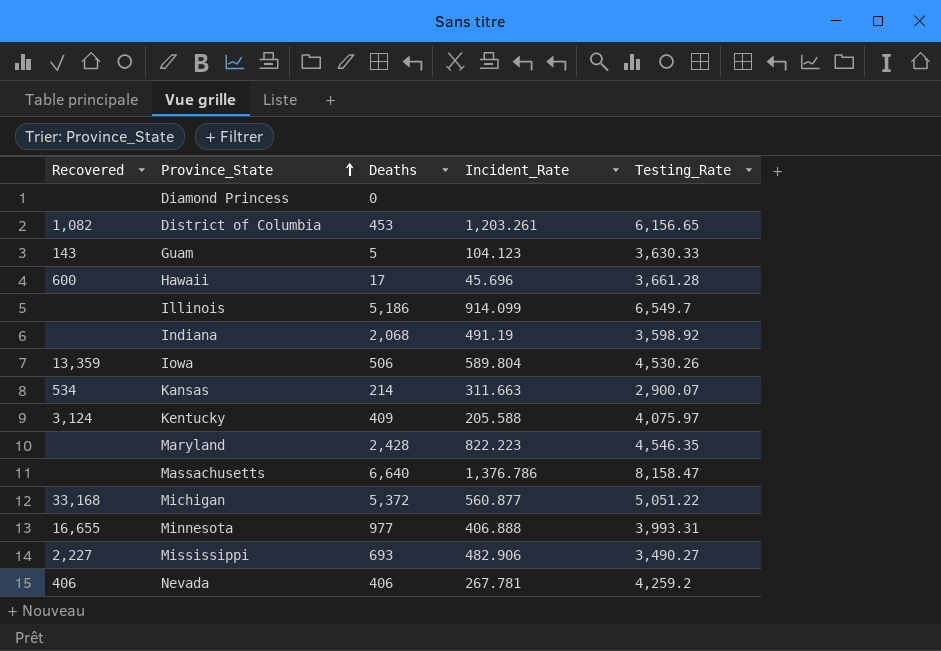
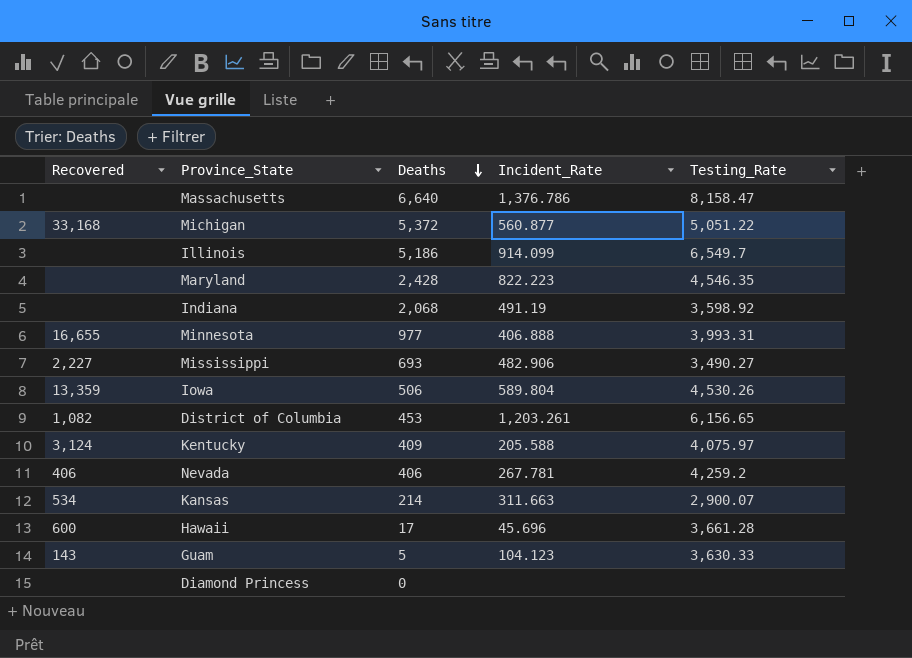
row order: Province_State ascending -> Deaths descending

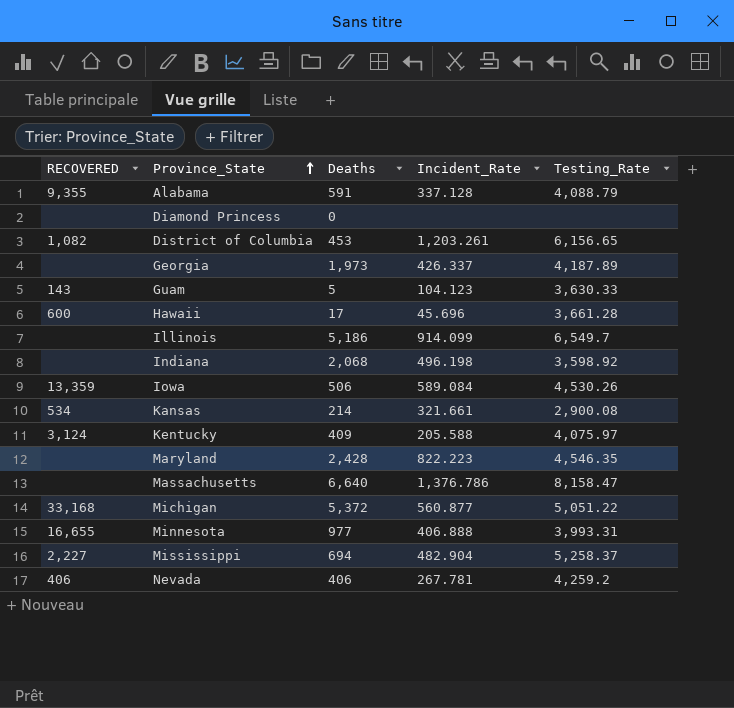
row order: Deaths descending -> Province_State ascending
column name: Recovered -> RECOVERED
row Alabama: none -> 9,355 | 591 | 337.128 | 4,088.79
row Georgia: none -> none | 1,973 | 426.337 | 4,187.89
Indiana | Incident_Rate: 491.19 -> 496.198
Iowa | Incident_Rate: 589.804 -> 589.084
Kansas | Incident_Rate: 311.663 -> 321.661
Kansas | Testing_Rate: 2,900.07 -> 2,900.08
Mississippi | Deaths: 693 -> 694
Mississippi | Incident_Rate: 482.906 -> 482.904
Mississippi | Testing_Rate: 3,490.27 -> 5,258.37

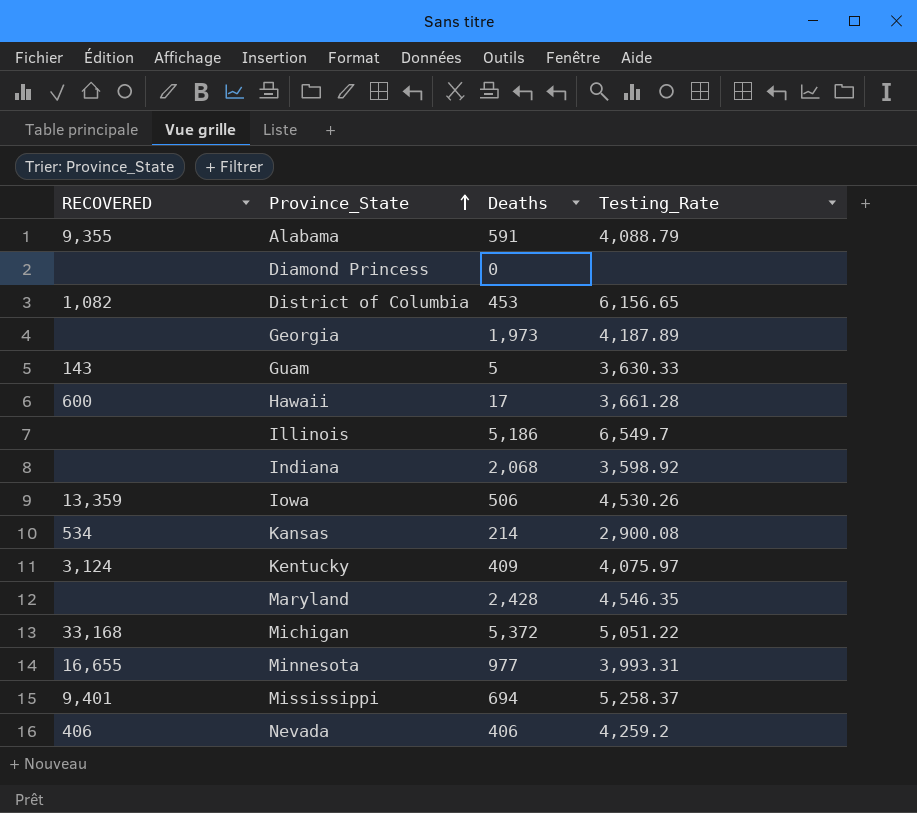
column Incident_Rate | position: 4 -> none
row Massachusetts: none | 6,640 | 1,376.786 | 8,158.47 -> none
Mississippi | RECOVERED: 2,227 -> 9,401

